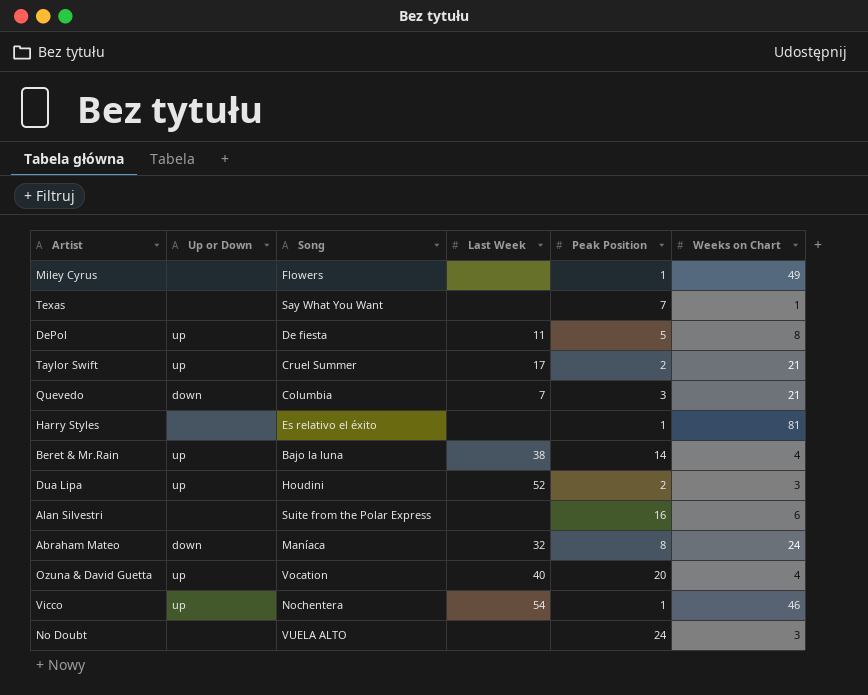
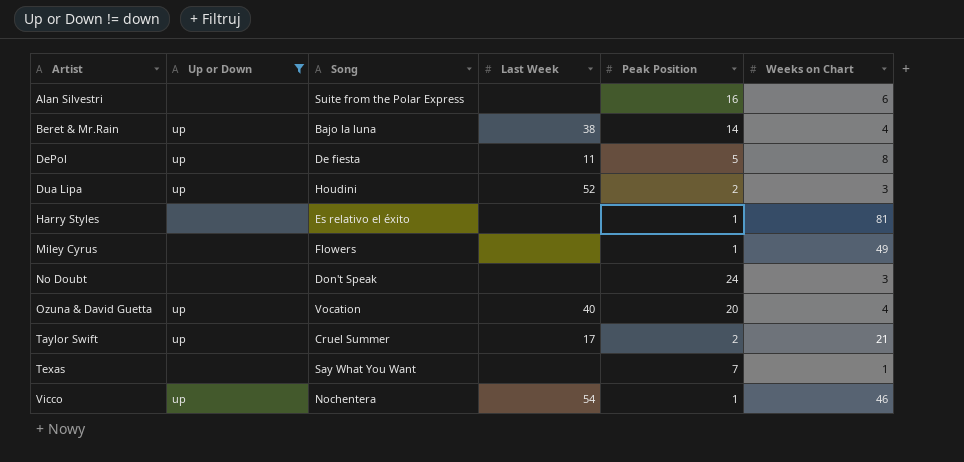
filter: none -> Up or Down != down
row order: none -> Artist ascending
No Doubt | Song: VUELA ALTO -> Don't Speak

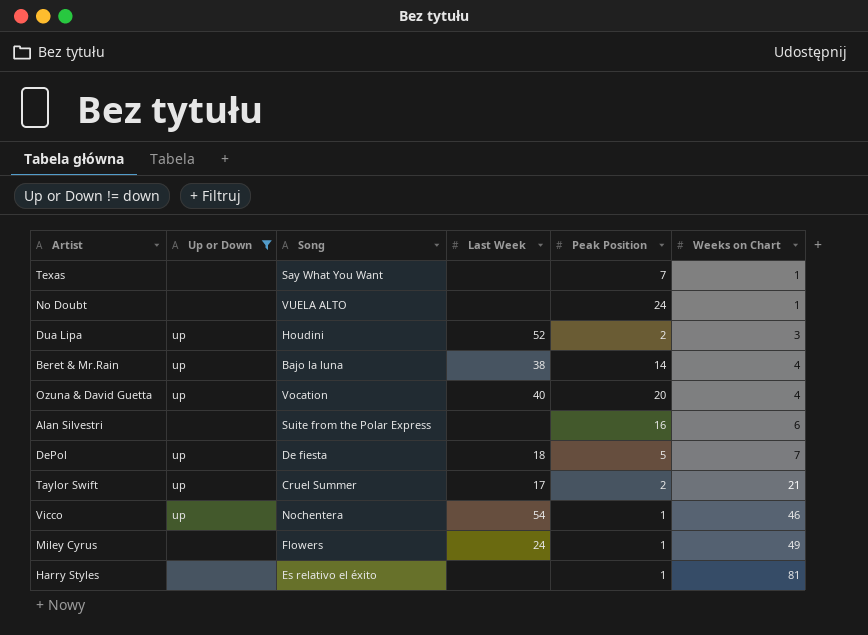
row order: Artist ascending -> Weeks on Chart ascending
No Doubt | Song: Don't Speak -> VUELA ALTO
No Doubt | Weeks on Chart: 3 -> 1
DePol | Last Week: 11 -> 18
DePol | Weeks on Chart: 8 -> 7
Miley Cyrus | Last Week: none -> 24

